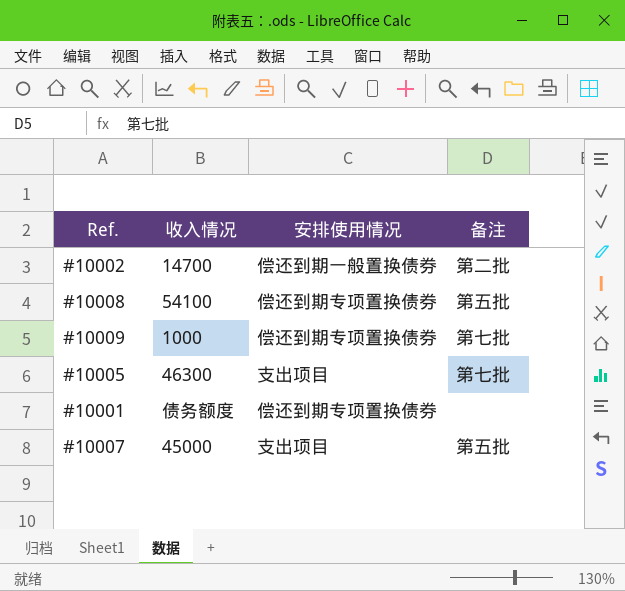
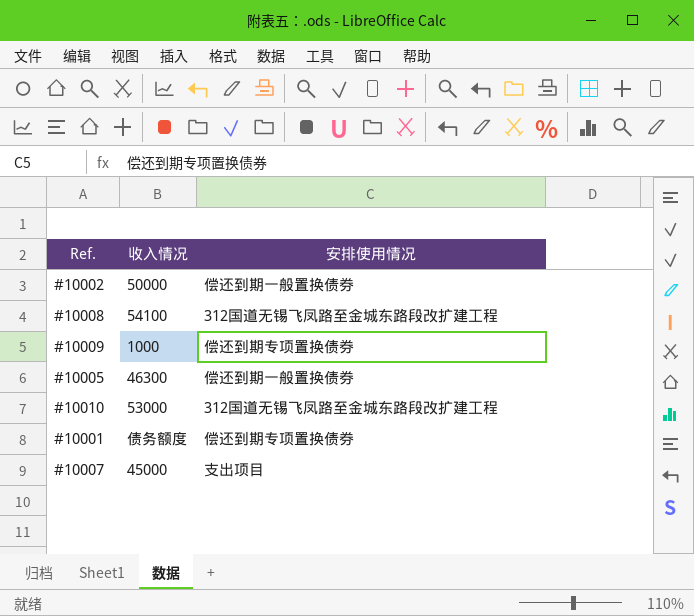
column 备注 | position: 4 -> none
#10002 | 收入情况: 14700 -> 50000
#10008 | 安排使用情况: 偿还到期专项置换债券 -> 312国道无锡飞凤路至金城东路段改扩建工程
#10005 | 安排使用情况: 支出项目 -> 偿还到期一般置换债券
row #10010: none -> 53000 | 312国道无锡飞凤路至金城东路段改扩建工程

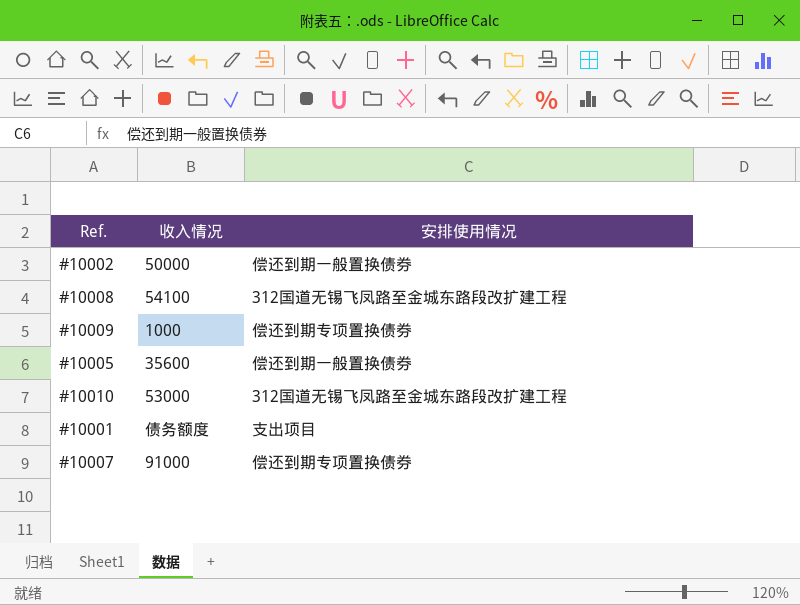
#10005 | 收入情况: 46300 -> 35600
#10001 | 安排使用情况: 偿还到期专项置换债券 -> 支出项目
#10007 | 收入情况: 45000 -> 91000
#10007 | 安排使用情况: 支出项目 -> 偿还到期专项置换债券

